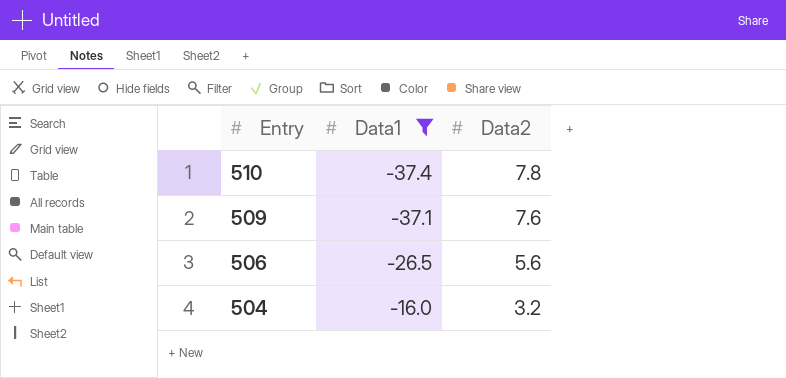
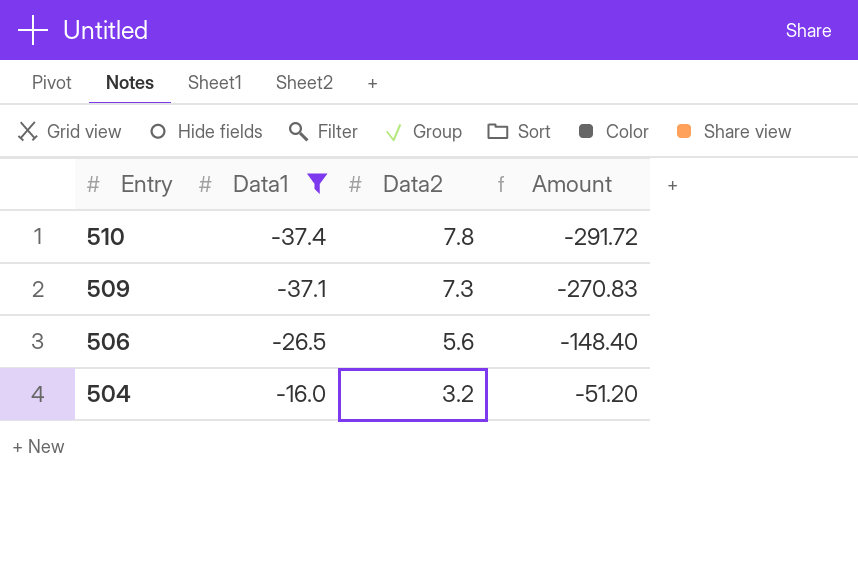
column Amount | formula: none -> [Data1] * [Data2]
509 | Data2: 7.6 -> 7.3

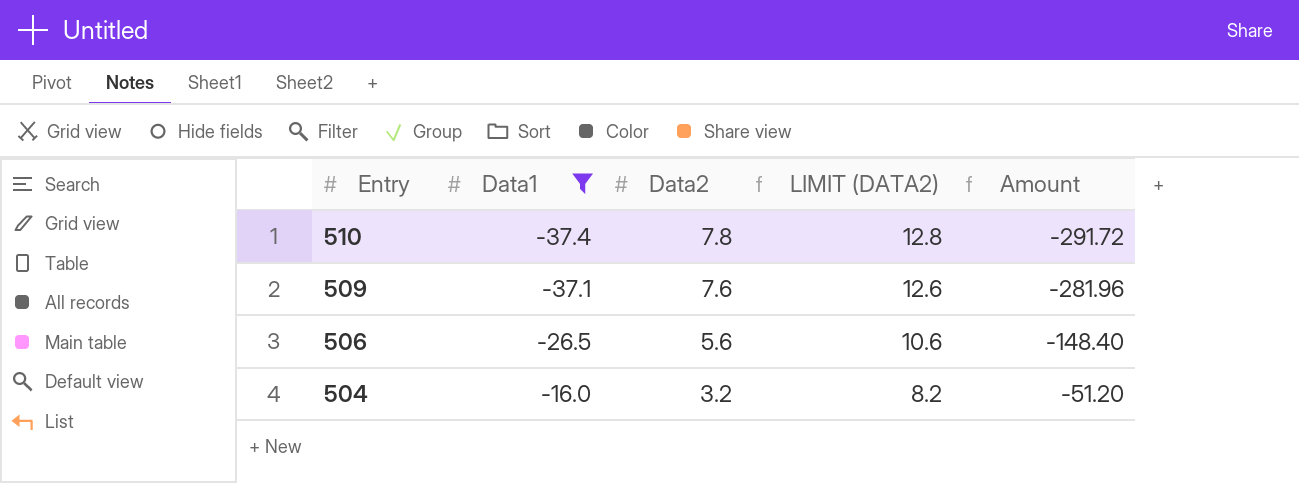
column LIMIT (DATA2) | formula: none -> [Data2] + 5
509 | Data2: 7.3 -> 7.6
509 | Amount: -270.83 -> -281.96

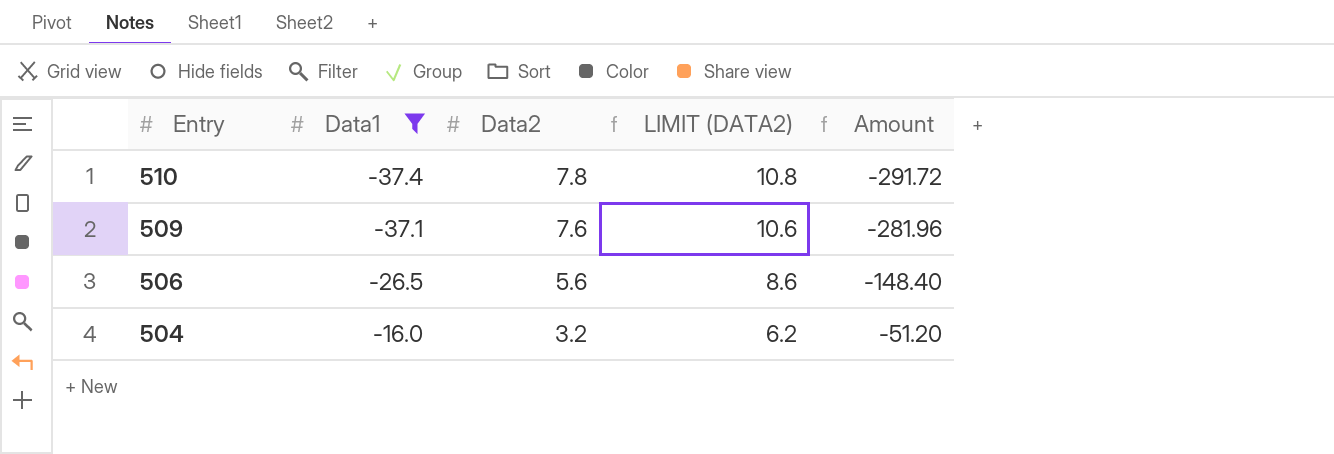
column LIMIT (DATA2) | formula: [Data2] + 5 -> [Data2] + 3

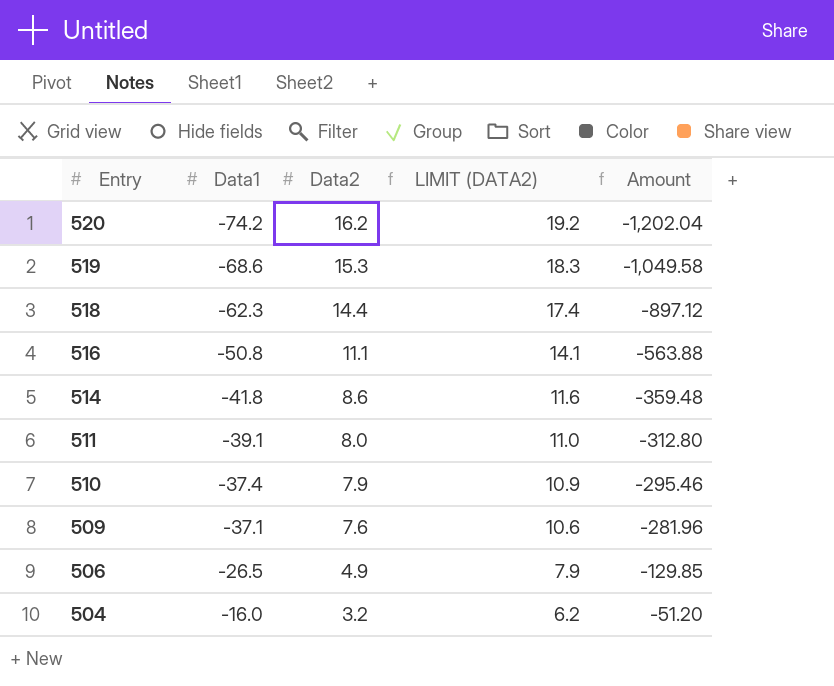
filter: Data1 >= -37.4 -> none
510 | Data2: 7.8 -> 7.9
510 | LIMIT (DATA2): 10.8 -> 10.9
510 | Amount: -291.72 -> -295.46
506 | Data2: 5.6 -> 4.9
506 | LIMIT (DATA2): 8.6 -> 7.9
506 | Amount: -148.40 -> -129.85

